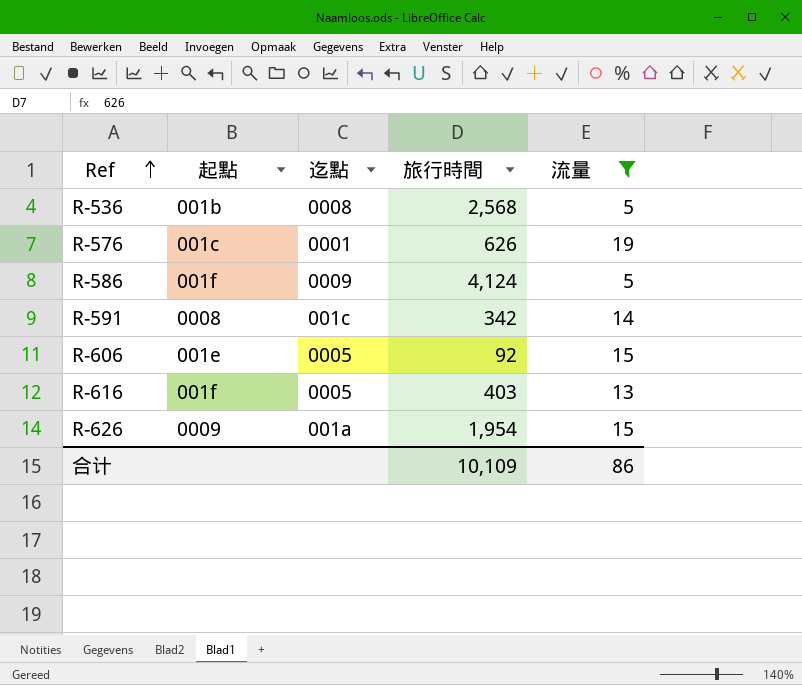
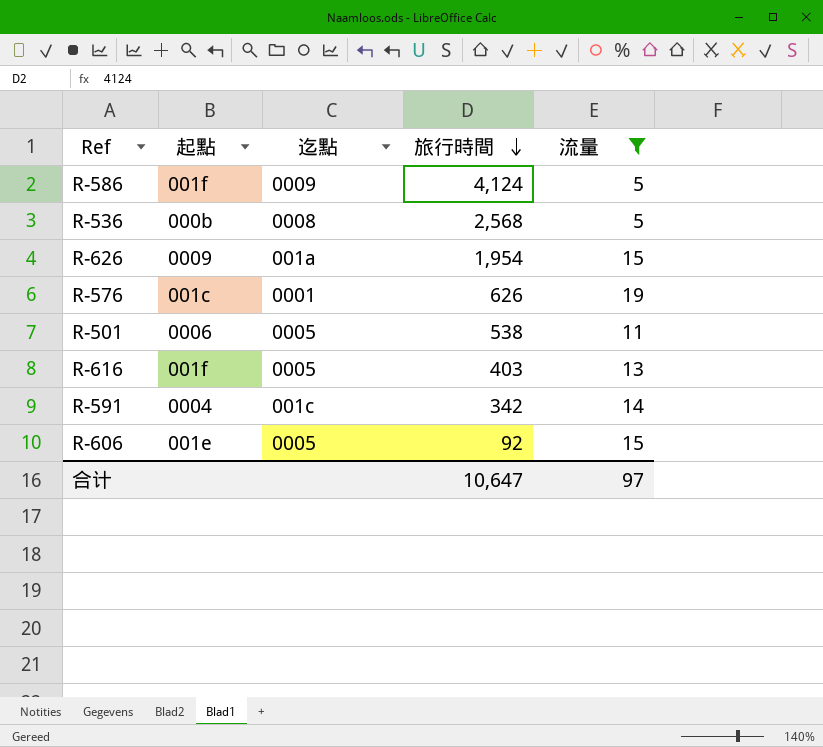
row order: Ref ascending -> 旅行時間 descending
R-536 | 起點: 001b -> 000b
row R-501: none -> 0006 | 0005 | 538 | 11
R-591 | 起點: 0008 -> 0004
合计 | 旅行時間: 10,109 -> 10,647
合计 | 流量: 86 -> 97

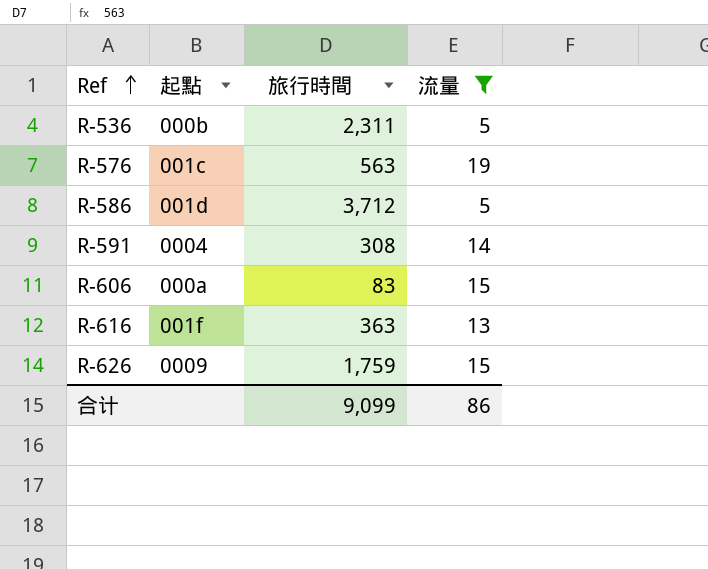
row order: 旅行時間 descending -> Ref ascending
column 迄點 | position: 3 -> none
row R-501: 0006 | 0005 | 538 | 11 -> none
R-536 | 旅行時間: 2,568 -> 2,311
R-576 | 旅行時間: 626 -> 563
R-586 | 起點: 001f -> 001d
R-586 | 旅行時間: 4,124 -> 3,712
R-591 | 旅行時間: 342 -> 308
R-606 | 起點: 001e -> 000a
R-606 | 旅行時間: 92 -> 83
R-616 | 旅行時間: 403 -> 363
R-626 | 旅行時間: 1,954 -> 1,759
合计 | 旅行時間: 10,647 -> 9,099
合计 | 流量: 97 -> 86

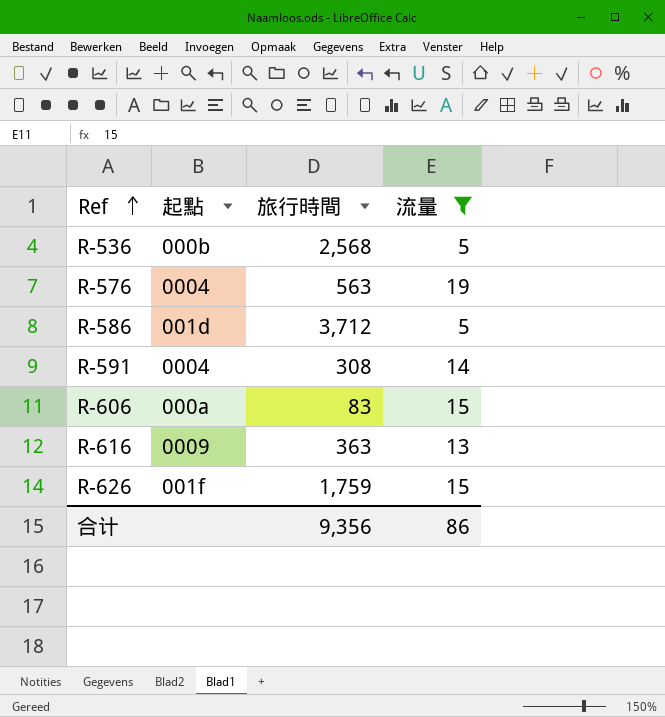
R-536 | 旅行時間: 2,311 -> 2,568
R-576 | 起點: 001c -> 0004
R-616 | 起點: 001f -> 0009
R-626 | 起點: 0009 -> 001f
合计 | 旅行時間: 9,099 -> 9,356

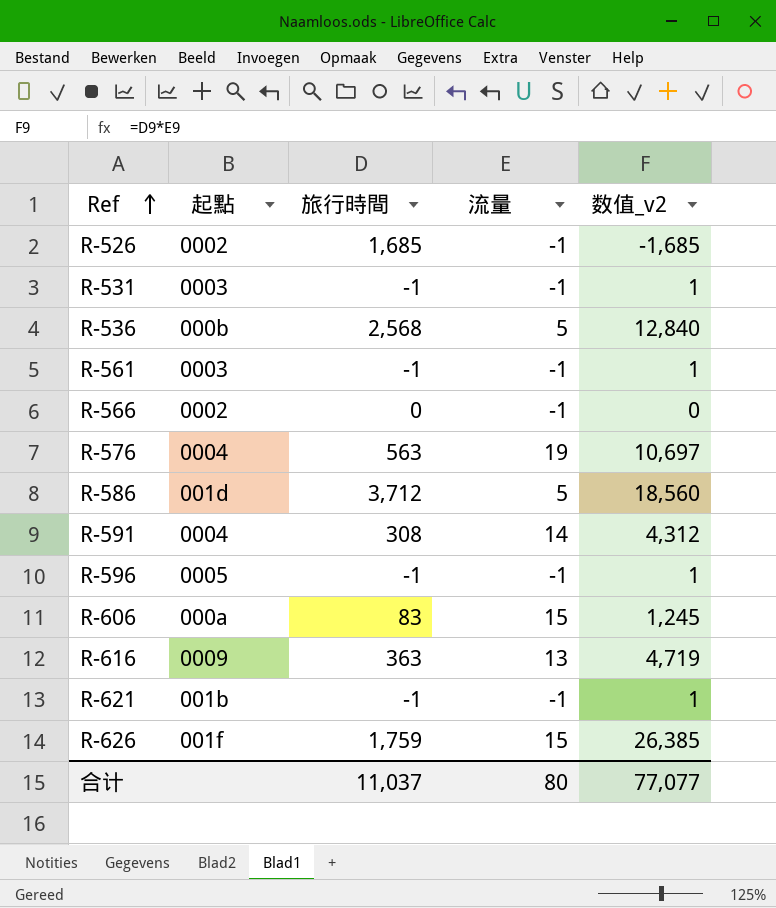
filter: 流量 != -1 -> none
column 数值_v2 | formula: none -> [旅行時間] * [流量]
合计 | 旅行時間: 9,356 -> 11,037
合计 | 流量: 86 -> 80

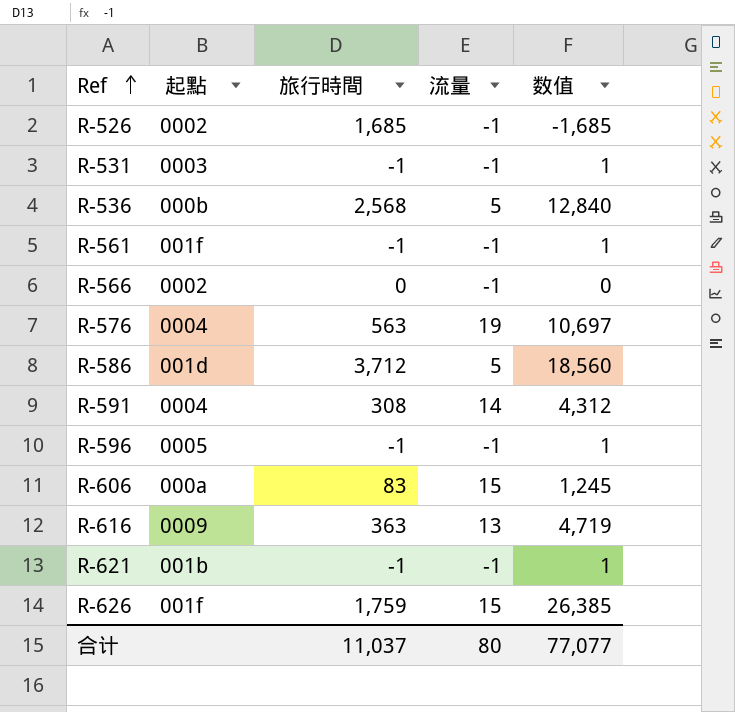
column name: 数值_v2 -> 数值
R-561 | 起點: 0003 -> 001f

